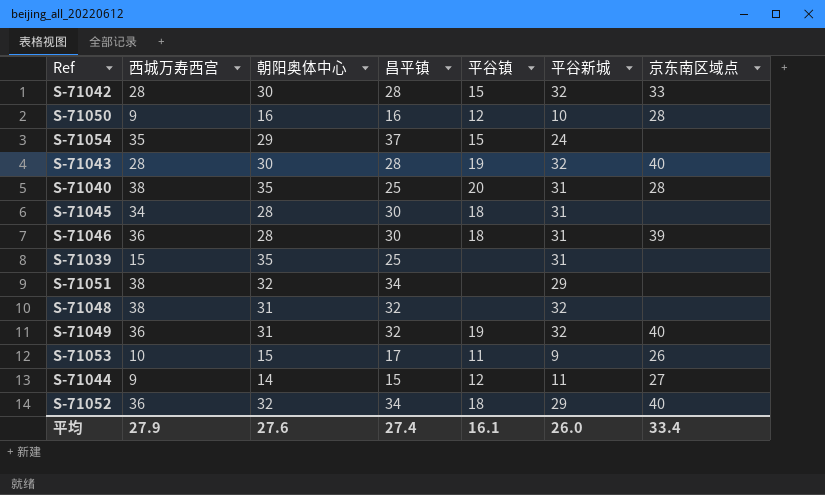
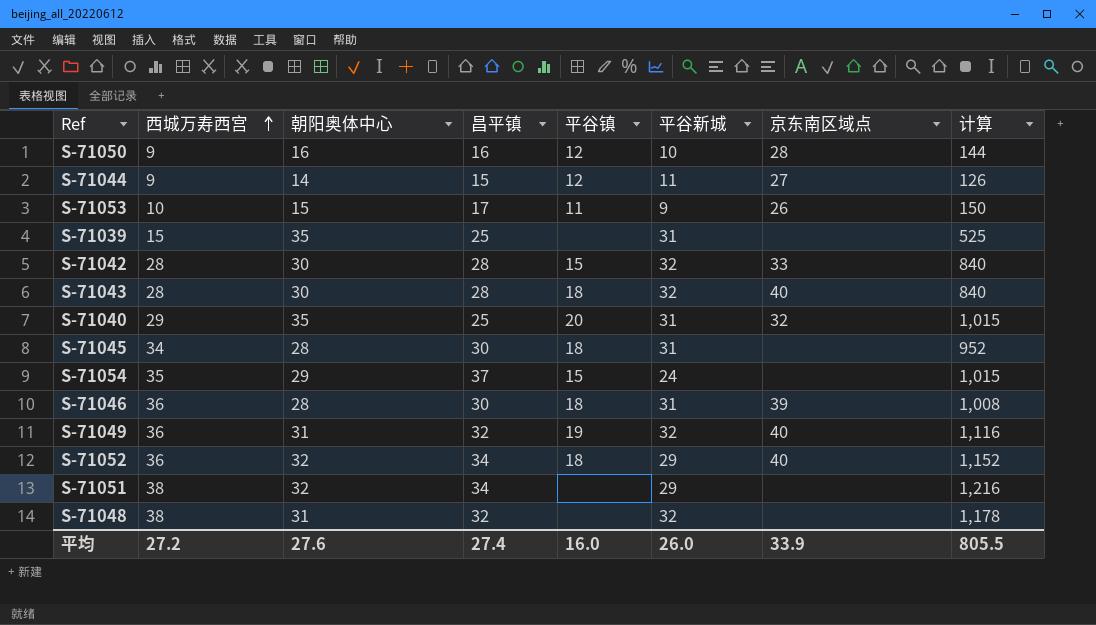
row order: none -> 西城万寿西宫 ascending
column 计算 | formula: none -> [西城万寿西宫] * [朝阳奥体中心]
S-71043 | 平谷镇: 19 -> 18
S-71040 | 西城万寿西宫: 38 -> 29
S-71040 | 京东南区域点: 28 -> 32
平均 | 西城万寿西宫: 27.9 -> 27.2
平均 | 平谷镇: 16.1 -> 16.0
平均 | 京东南区域点: 33.4 -> 33.9

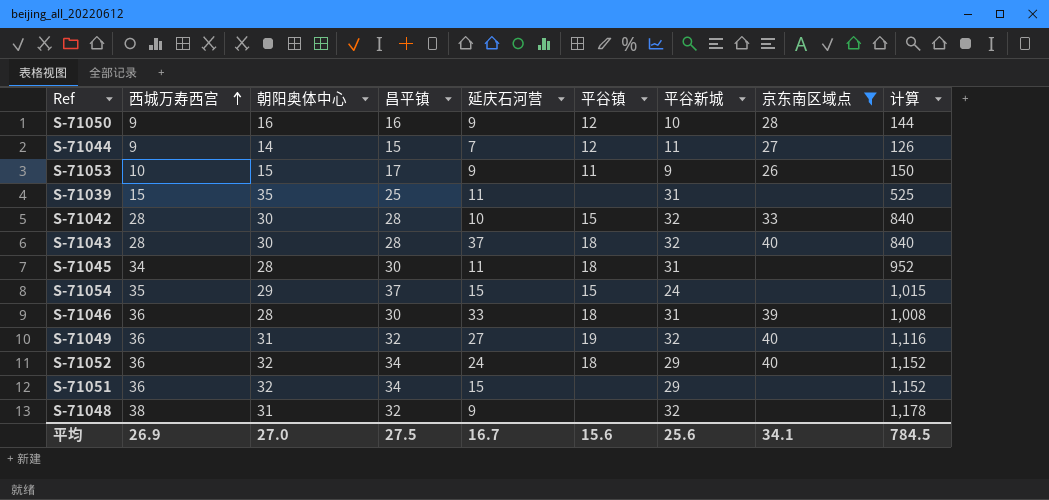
filter: none -> 京东南区域点 != 32
column 延庆石河营 | position: none -> 5
S-71051 | 西城万寿西宫: 38 -> 36
S-71051 | 计算: 1,216 -> 1,152
平均 | 西城万寿西宫: 27.2 -> 26.9
平均 | 朝阳奥体中心: 27.6 -> 27.0
平均 | 昌平镇: 27.4 -> 27.5
平均 | 平谷镇: 16.0 -> 15.6
平均 | 平谷新城: 26.0 -> 25.6
平均 | 京东南区域点: 33.9 -> 34.1
平均 | 计算: 805.5 -> 784.5

